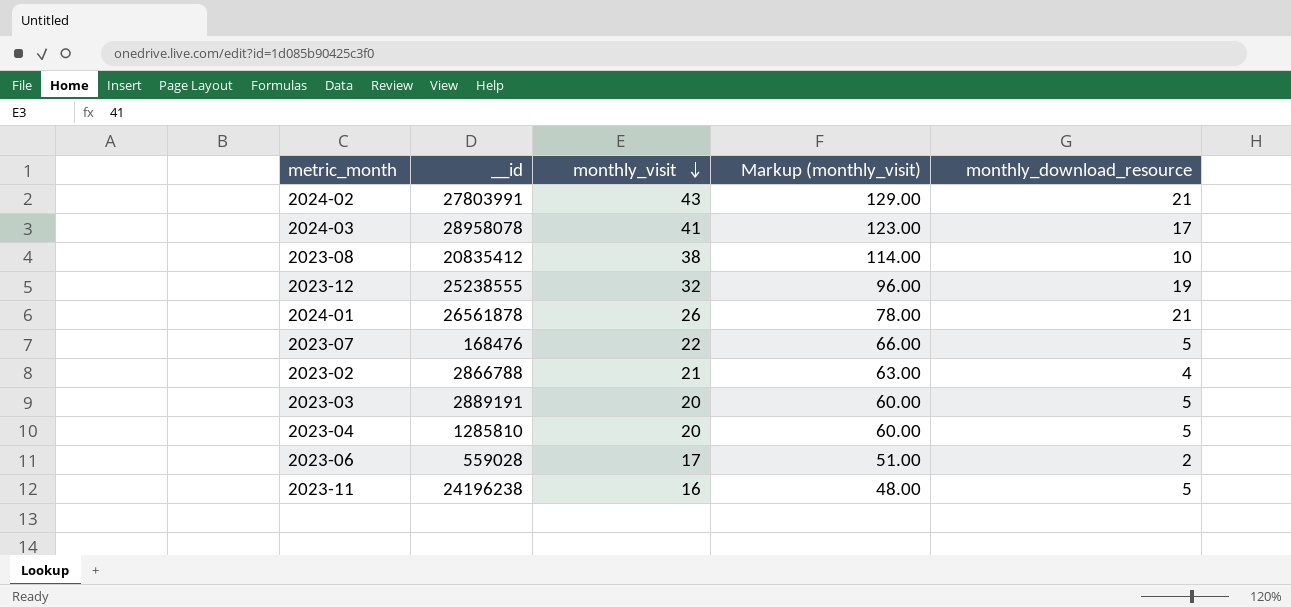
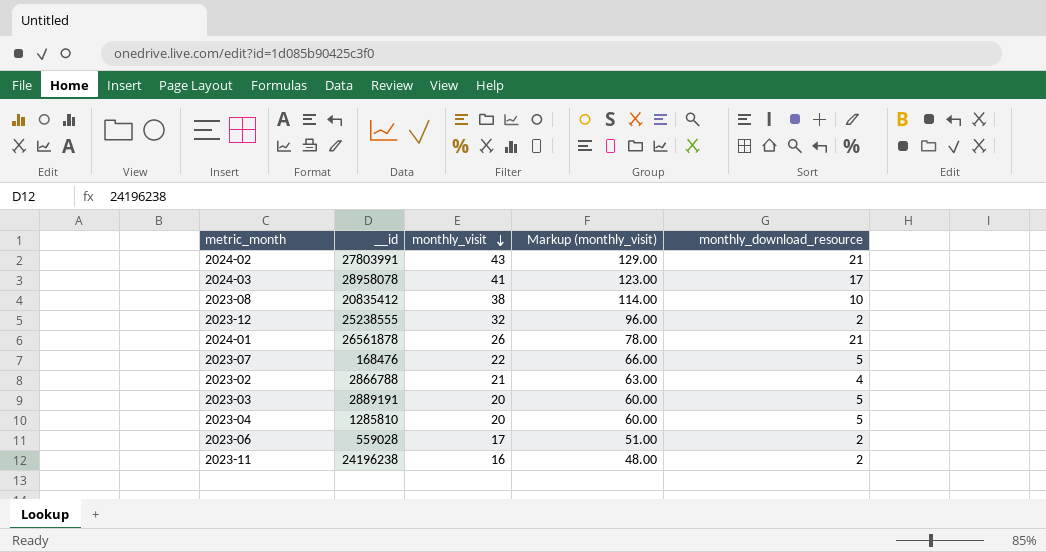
2023-12 | monthly_download_resource: 19 -> 2
2023-11 | monthly_download_resource: 5 -> 2

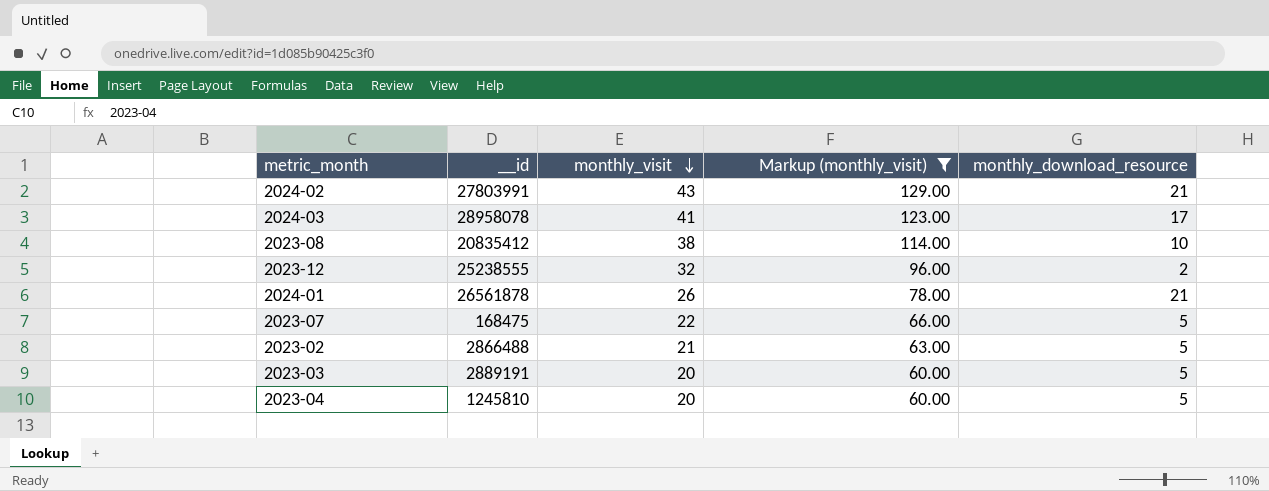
filter: none -> Markup (monthly_visit) >= 60.00
2023-07 | __id: 168476 -> 168475
2023-02 | __id: 2866788 -> 2866488
2023-02 | monthly_download_resource: 4 -> 5
2023-04 | __id: 1285810 -> 1245810

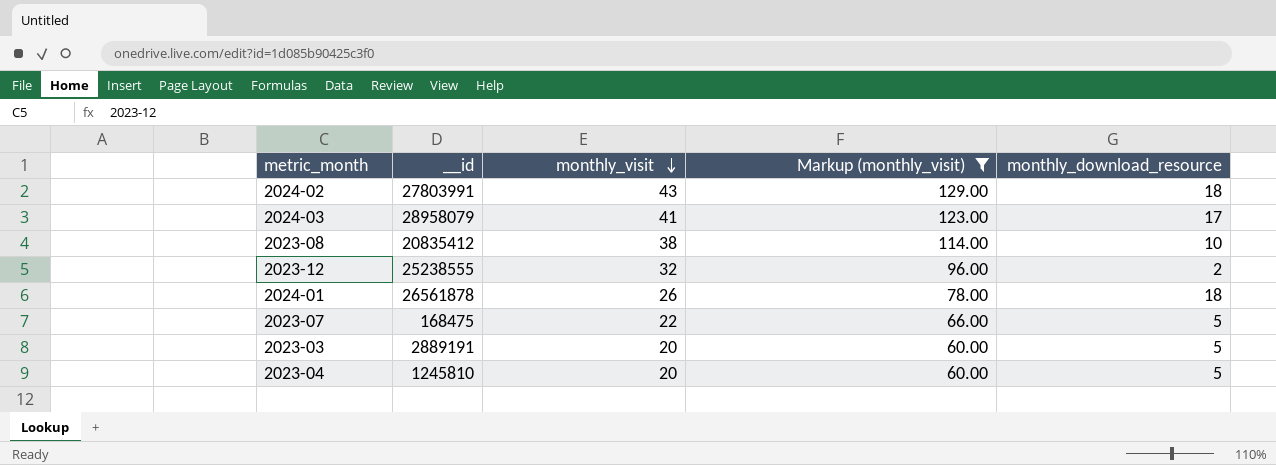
row 2023-02: 2866488 | 21 | 63.00 | 5 -> none
2024-02 | monthly_download_resource: 21 -> 18
2024-03 | __id: 28958078 -> 28958079
2024-01 | monthly_download_resource: 21 -> 18

